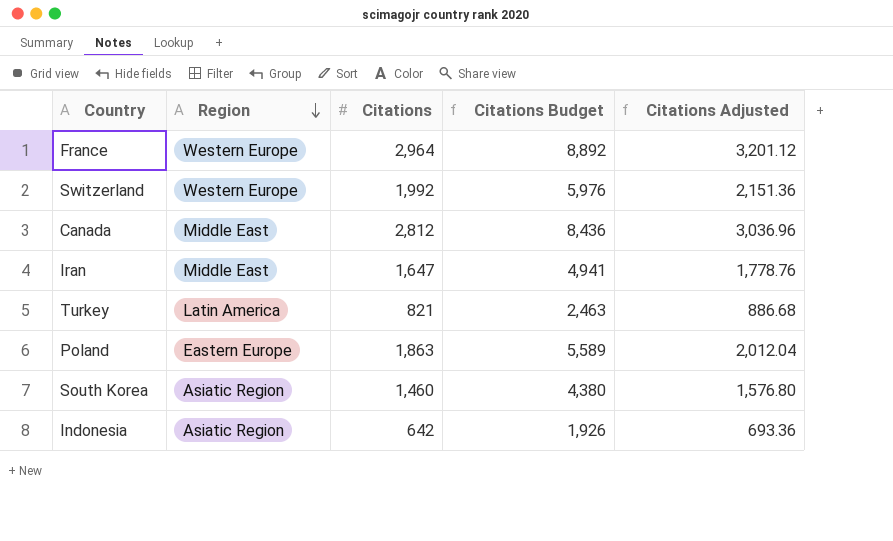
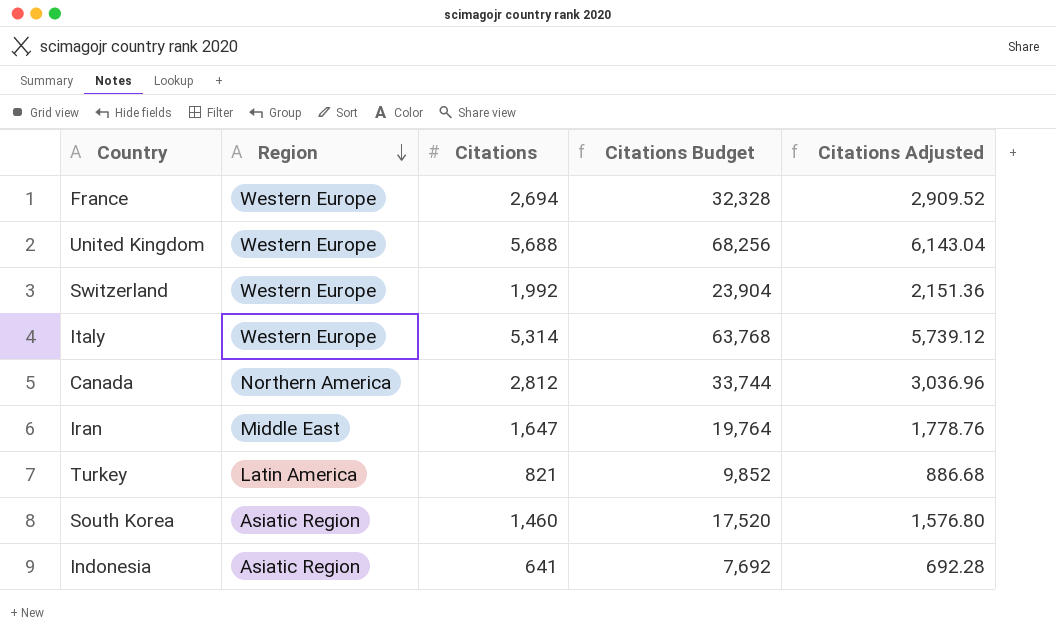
column Citations Budget | formula: [Citations] * 3 -> [Citations] * 12
row Poland: Eastern Europe | 1,863 | 5,589 | 2,012.04 -> none
France | Citations: 2,964 -> 2,694
France | Citations Adjusted: 3,201.12 -> 2,909.52
row United Kingdom: none -> Western Europe | 5,688 | 68,256 | 6,143.04
row Italy: none -> Western Europe | 5,314 | 63,768 | 5,739.12
Canada | Region: Middle East -> Northern America
Indonesia | Citations: 642 -> 641
Indonesia | Citations Adjusted: 693.36 -> 692.28

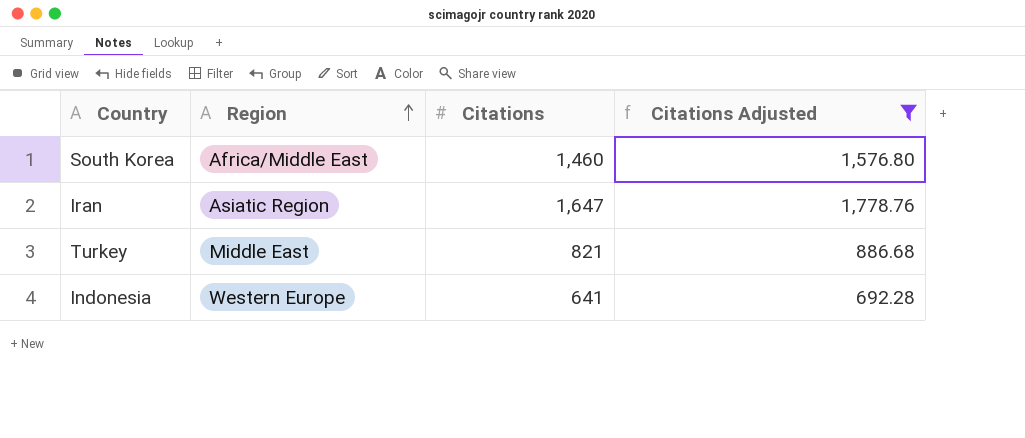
filter: none -> Citations Adjusted <= 1,778.76
row order: Region descending -> Region ascending
column Citations Budget | formula: [Citations] * 12 -> none
South Korea | Region: Asiatic Region -> Africa/Middle East
Iran | Region: Middle East -> Asiatic Region
Turkey | Region: Latin America -> Middle East
Indonesia | Region: Asiatic Region -> Western Europe

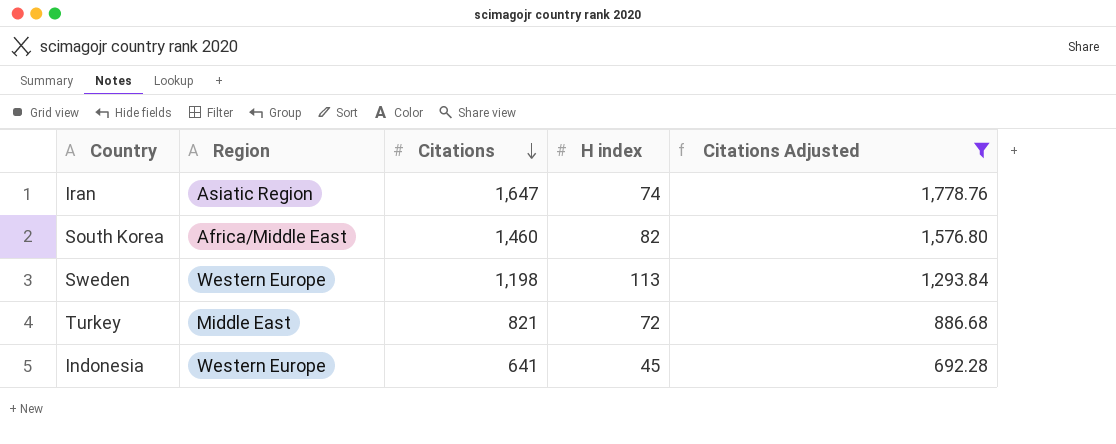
row order: Region ascending -> Citations descending
column H index | position: none -> 4
row Sweden: none -> Western Europe | 1,198 | 113 | 1,293.84

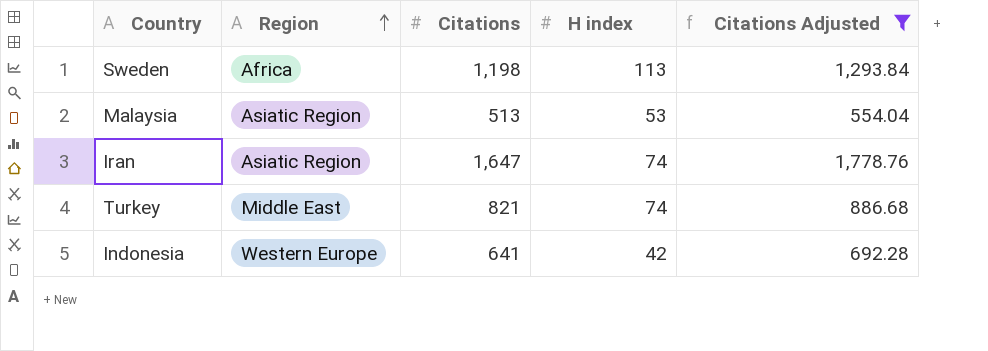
row order: Citations descending -> Region ascending
row South Korea: Africa/Middle East | 1,460 | 82 | 1,576.80 -> none
Sweden | Region: Western Europe -> Africa
row Malaysia: none -> Asiatic Region | 513 | 53 | 554.04
Turkey | H index: 72 -> 74
Indonesia | H index: 45 -> 42

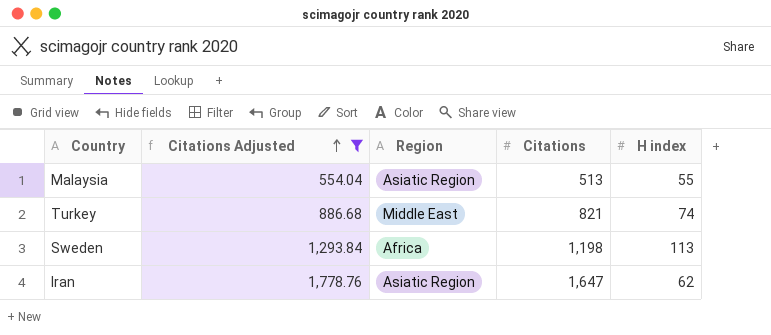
row order: Region ascending -> Citations Adjusted ascending
column Citations Adjusted | position: 5 -> 2
row Indonesia: Western Europe | 641 | 42 | 692.28 -> none
Malaysia | H index: 53 -> 55
Iran | H index: 74 -> 62

